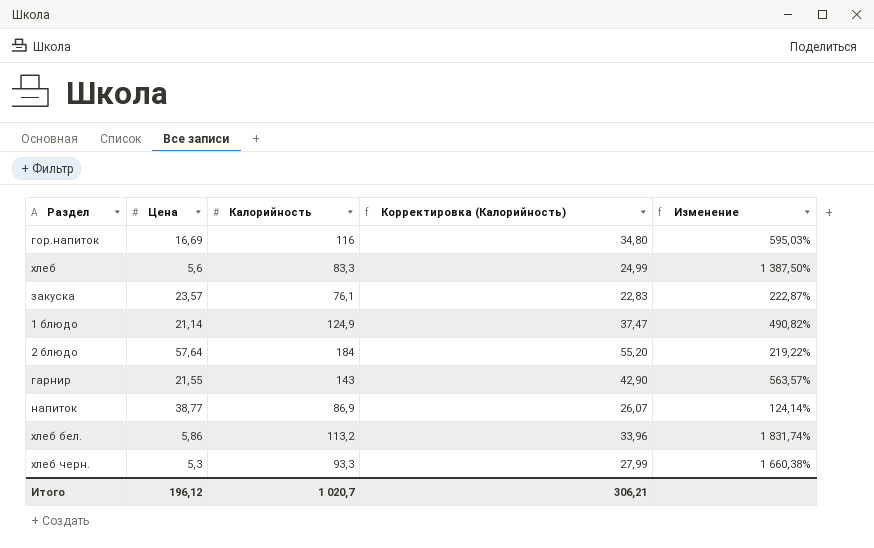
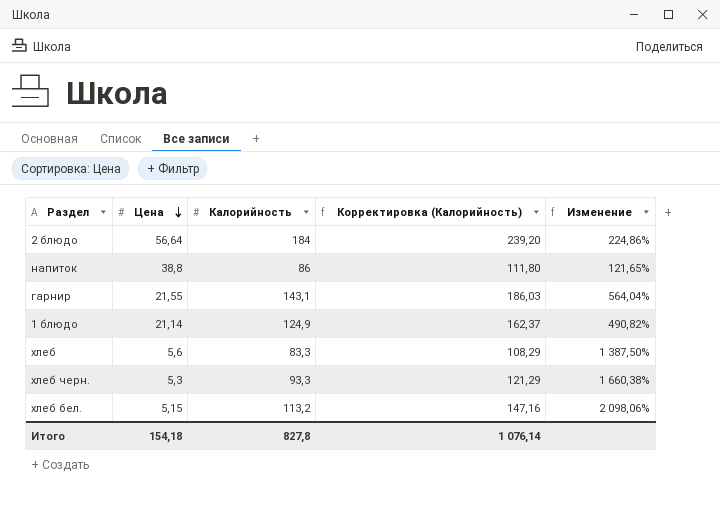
row order: none -> Цена descending
column Корректировка (Калорийность) | formula: [Калорийность] * 0,3 -> [Калорийность] * 1,3
row гор.напиток: 16,69 | 116 | 34,80 | 595,03% -> none
row закуска: 23,57 | 76,1 | 22,83 | 222,87% -> none
2 блюдо | Цена: 57,64 -> 56,64
2 блюдо | Изменение: 219,22% -> 224,86%
напиток | Цена: 38,77 -> 38,8
напиток | Калорийность: 86,9 -> 86
напиток | Изменение: 124,14% -> 121,65%
гарнир | Калорийность: 143 -> 143,1
гарнир | Изменение: 563,57% -> 564,04%
хлеб бел. | Цена: 5,86 -> 5,15
хлеб бел. | Изменение: 1 831,74% -> 2 098,06%
Итого | Цена: 196,12 -> 154,18
Итого | Калорийность: 1 020,7 -> 827,8
Итого | Корректировка (Калорийность): 306,21 -> 1 076,14

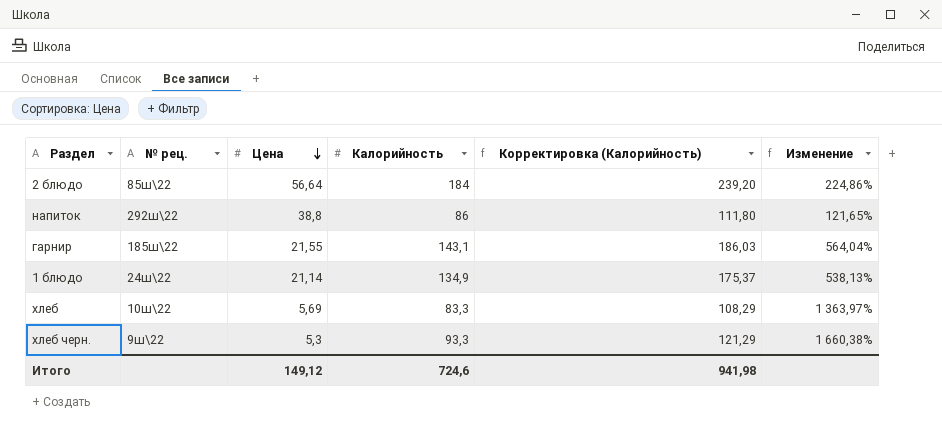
column № рец. | position: none -> 2
row хлеб бел.: 5,15 | 113,2 | 147,16 | 2 098,06% -> none
1 блюдо | Калорийность: 124,9 -> 134,9
1 блюдо | Корректировка (Калорийность): 162,37 -> 175,37
1 блюдо | Изменение: 490,82% -> 538,13%
хлеб | Цена: 5,6 -> 5,69
хлеб | Изменение: 1 387,50% -> 1 363,97%
Итого | Цена: 154,18 -> 149,12
Итого | Калорийность: 827,8 -> 724,6
Итого | Корректировка (Калорийность): 1 076,14 -> 941,98

